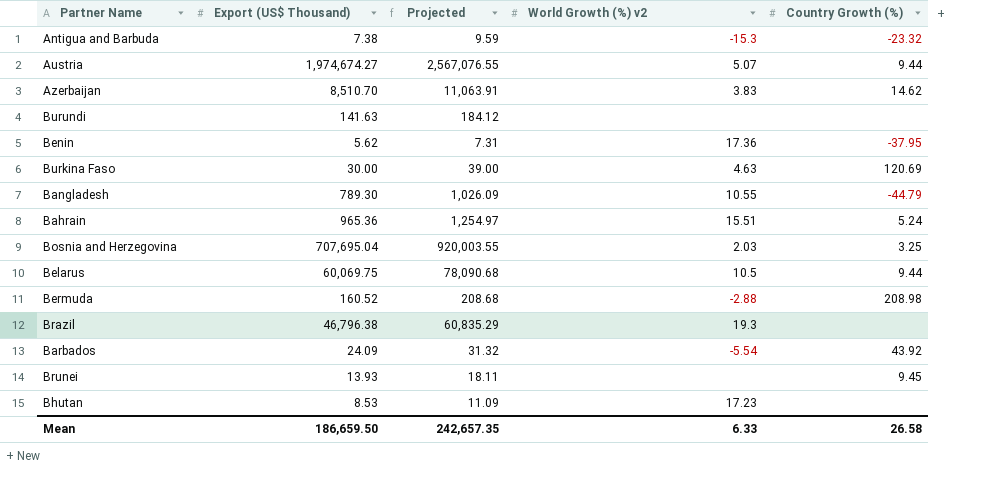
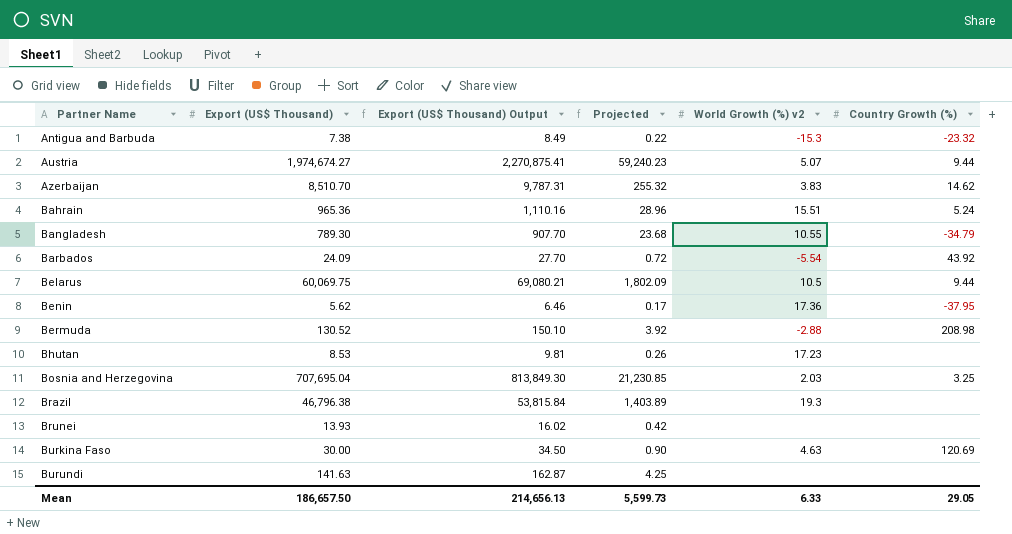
row order: none -> Partner Name ascending
column Export (US$ Thousand) Output | formula: none -> [Export (US$ Thousand)] * 1.15
column Projected | formula: [Export (US$ Thousand)] * 1.3 -> [Export (US$ Thousand)] * 0.03
Bangladesh | Country Growth (%): -44.79 -> -34.79
Bermuda | Export (US$ Thousand): 160.52 -> 130.52
Brunei | Country Growth (%): 9.45 -> none
Mean | Export (US$ Thousand): 186,659.50 -> 186,657.50
Mean | Projected: 242,657.35 -> 5,599.73
Mean | Country Growth (%): 26.58 -> 29.05

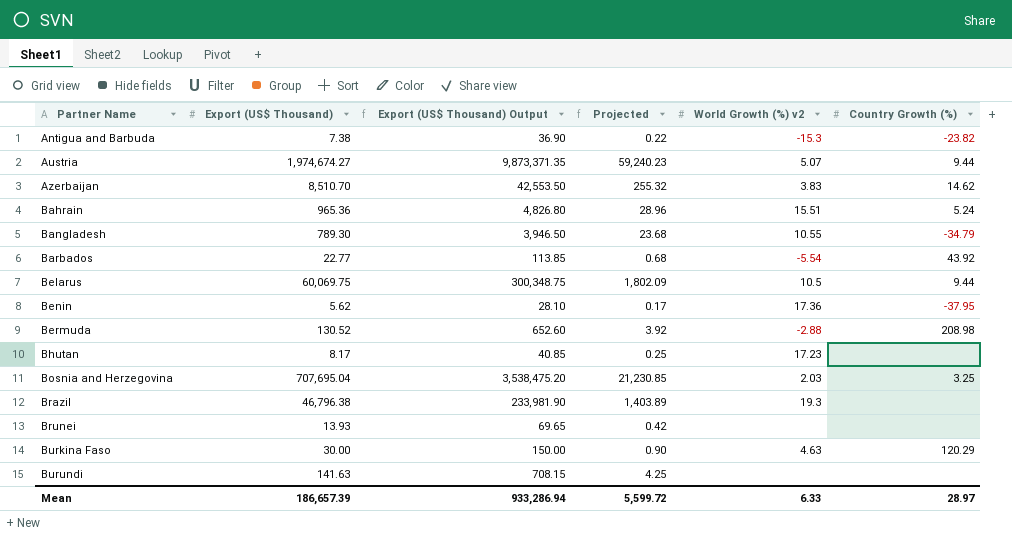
column Export (US$ Thousand) Output | formula: [Export (US$ Thousand)] * 1.15 -> [Export (US$ Thousand)] * 5
Antigua and Barbuda | Country Growth (%): -23.32 -> -23.82
Barbados | Export (US$ Thousand): 24.09 -> 22.77
Barbados | Projected: 0.72 -> 0.68
Bhutan | Export (US$ Thousand): 8.53 -> 8.17
Bhutan | Projected: 0.26 -> 0.25
Burkina Faso | Country Growth (%): 120.69 -> 120.29
Mean | Export (US$ Thousand): 186,657.50 -> 186,657.39
Mean | Export (US$ Thousand) Output: 214,656.13 -> 933,286.94
Mean | Projected: 5,599.73 -> 5,599.72
Mean | Country Growth (%): 29.05 -> 28.97

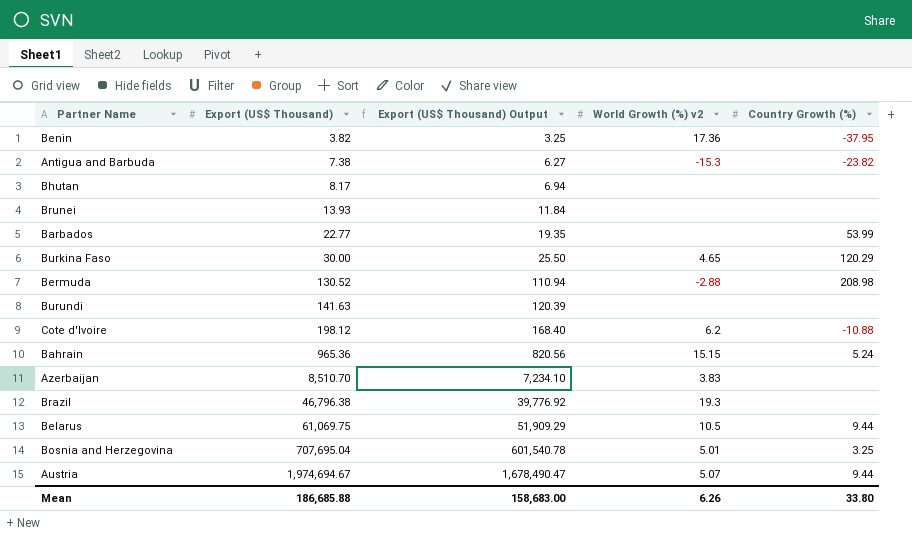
row order: Partner Name ascending -> Export (US$ Thousand) ascending
column Projected | formula: [Export (US$ Thousand)] * 0.03 -> none
column Export (US$ Thousand) Output | formula: [Export (US$ Thousand)] * 5 -> [Export (US$ Thousand)] * 0.85
row Bangladesh: 789.30 | 3,946.50 | 23.68 | 10.55 | -34.79 -> none
Benin | Export (US$ Thousand): 5.62 -> 3.82
Bhutan | World Growth (%) v2: 17.23 -> none
Barbados | World Growth (%) v2: -5.54 -> none
Barbados | Country Growth (%): 43.92 -> 53.99
Burkina Faso | World Growth (%) v2: 4.63 -> 4.65
row Cote d'Ivoire: none -> 198.12 | 168.40 | 6.2 | -10.88
Bahrain | World Growth (%) v2: 15.51 -> 15.15
Azerbaijan | Country Growth (%): 14.62 -> none
Belarus | Export (US$ Thousand): 60,069.75 -> 61,069.75
Bosnia and Herzegovina | World Growth (%) v2: 2.03 -> 5.01
Austria | Export (US$ Thousand): 1,974,674.27 -> 1,974,694.67
Mean | Export (US$ Thousand): 186,657.39 -> 186,685.88
Mean | Export (US$ Thousand) Output: 933,286.94 -> 158,683.00
Mean | World Growth (%) v2: 6.33 -> 6.26
Mean | Country Growth (%): 28.97 -> 33.80

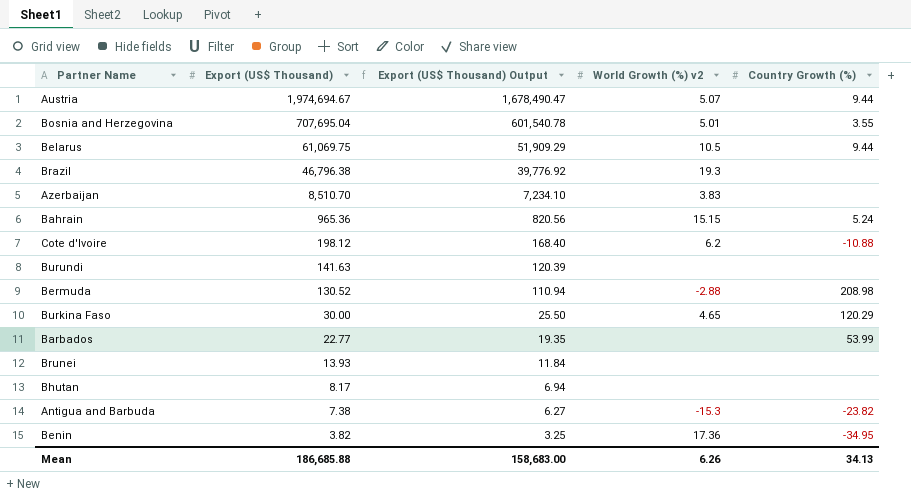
row order: Export (US$ Thousand) ascending -> Export (US$ Thousand) descending
Bosnia and Herzegovina | Country Growth (%): 3.25 -> 3.55
Benin | Country Growth (%): -37.95 -> -34.95
Mean | Country Growth (%): 33.80 -> 34.13

